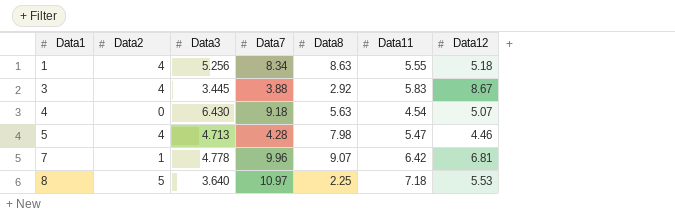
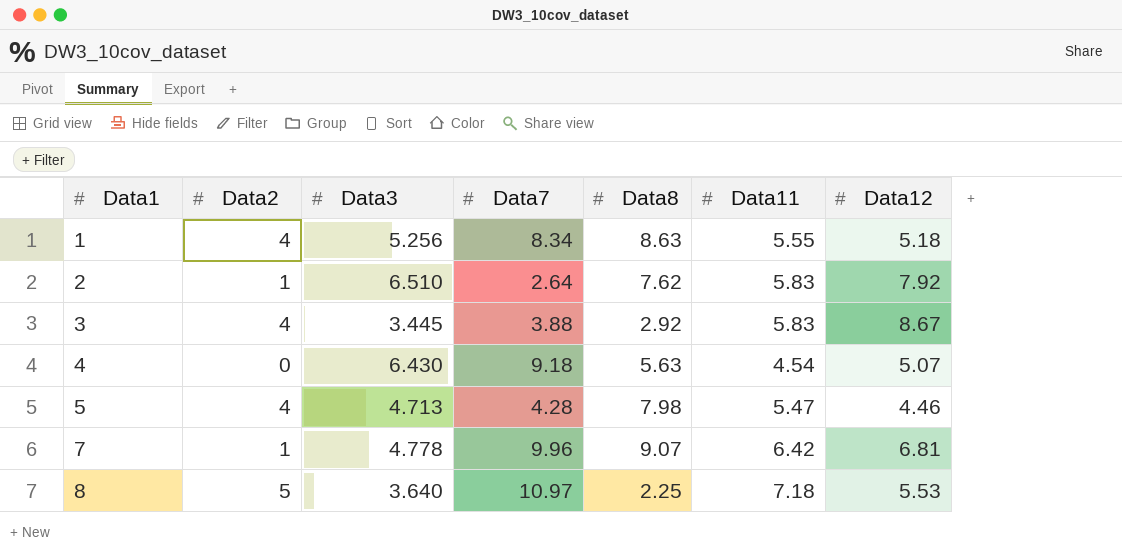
row 2: none -> 1 | 6.510 | 2.64 | 7.62 | 5.83 | 7.92

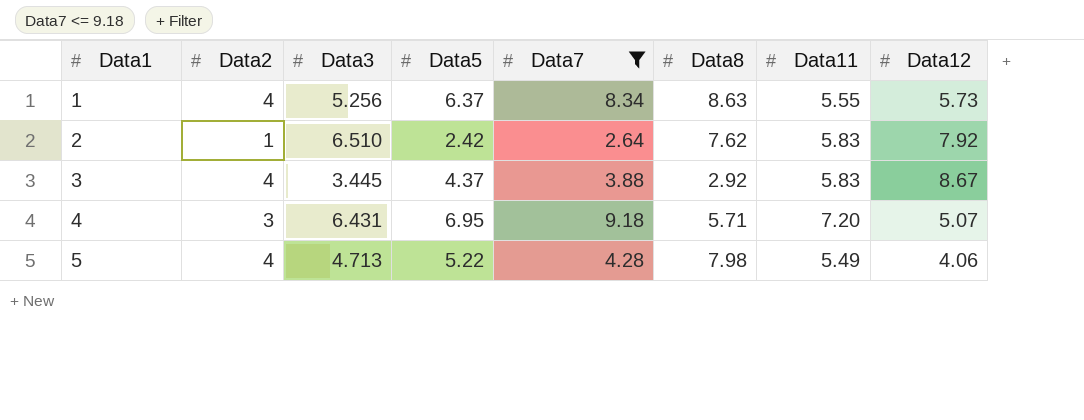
filter: none -> Data7 <= 9.18
column Data5 | position: none -> 4
1 | Data12: 5.18 -> 5.73
4 | Data2: 0 -> 3
4 | Data3: 6.430 -> 6.431
4 | Data8: 5.63 -> 5.71
4 | Data11: 4.54 -> 7.20
5 | Data11: 5.47 -> 5.49
5 | Data12: 4.46 -> 4.06

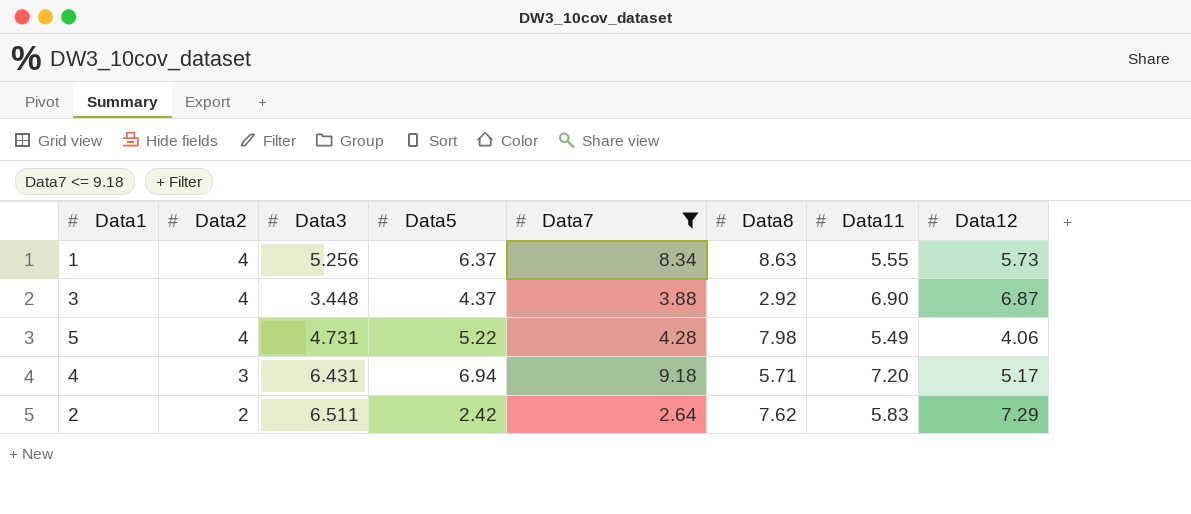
row order: Data1 ascending -> Data2 descending
3 | Data3: 3.445 -> 3.448
3 | Data11: 5.83 -> 6.90
3 | Data12: 8.67 -> 6.87
5 | Data3: 4.713 -> 4.731
4 | Data5: 6.95 -> 6.94
4 | Data12: 5.07 -> 5.17
2 | Data2: 1 -> 2
2 | Data3: 6.510 -> 6.511
2 | Data12: 7.92 -> 7.29

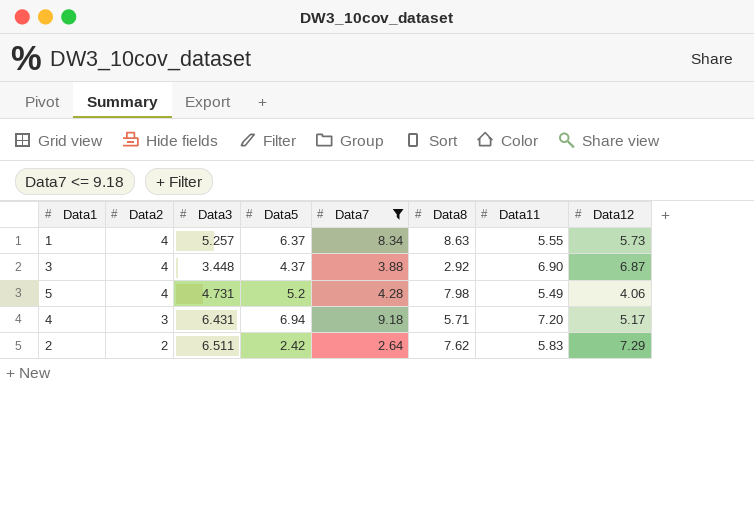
1 | Data3: 5.256 -> 5.257
5 | Data5: 5.22 -> 5.2

